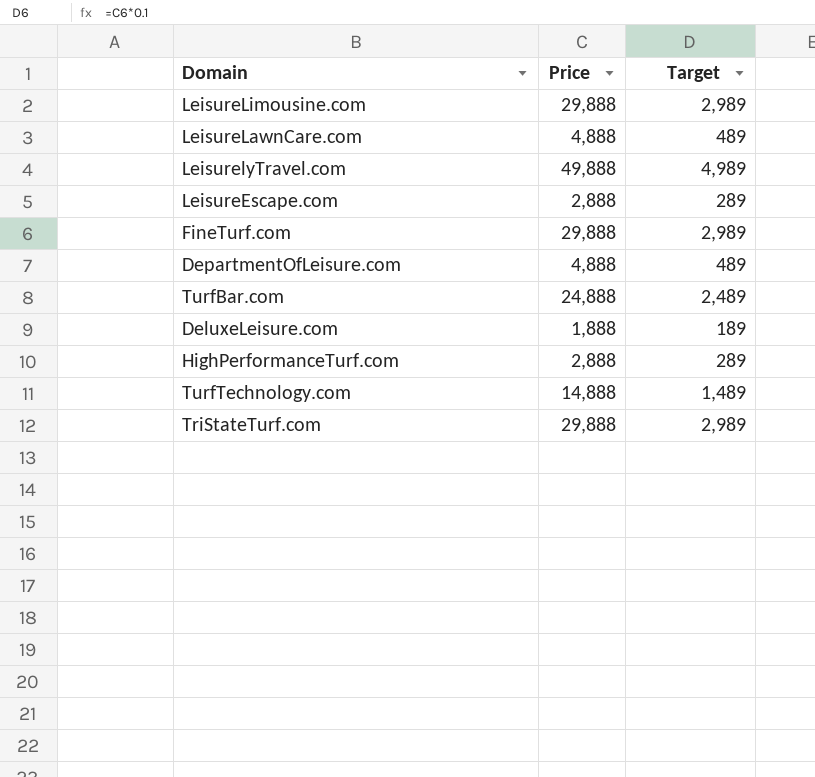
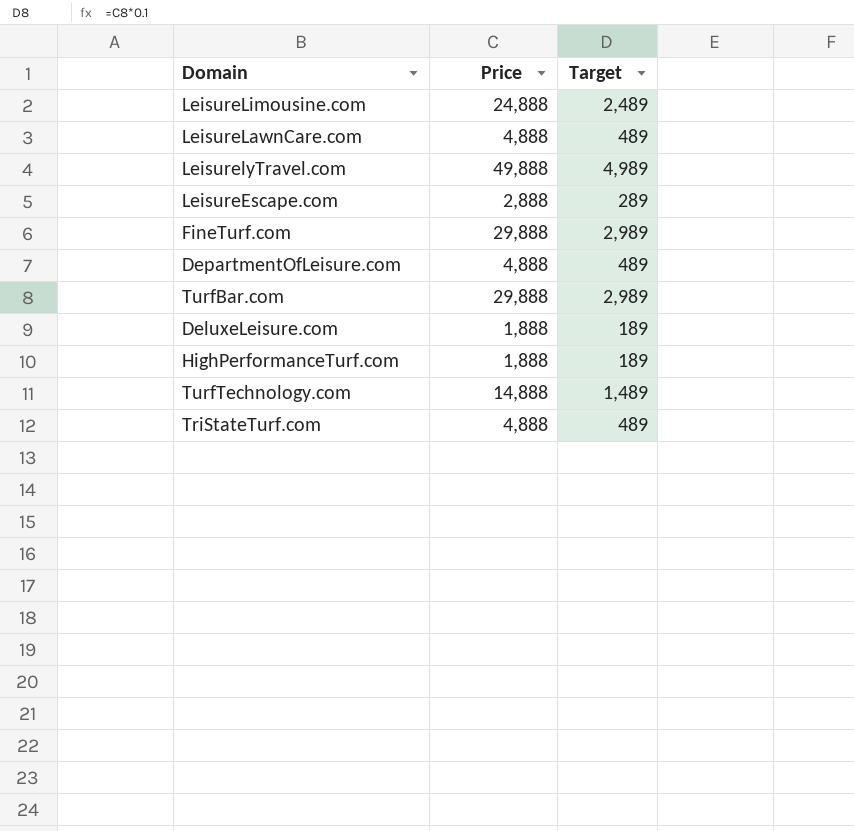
LeisureLimousine.com | Price: 29,888 -> 24,888
LeisureLimousine.com | Target: 2,989 -> 2,489
TurfBar.com | Price: 24,888 -> 29,888
TurfBar.com | Target: 2,489 -> 2,989
HighPerformanceTurf.com | Price: 2,888 -> 1,888
HighPerformanceTurf.com | Target: 289 -> 189
TriStateTurf.com | Price: 29,888 -> 4,888
TriStateTurf.com | Target: 2,989 -> 489

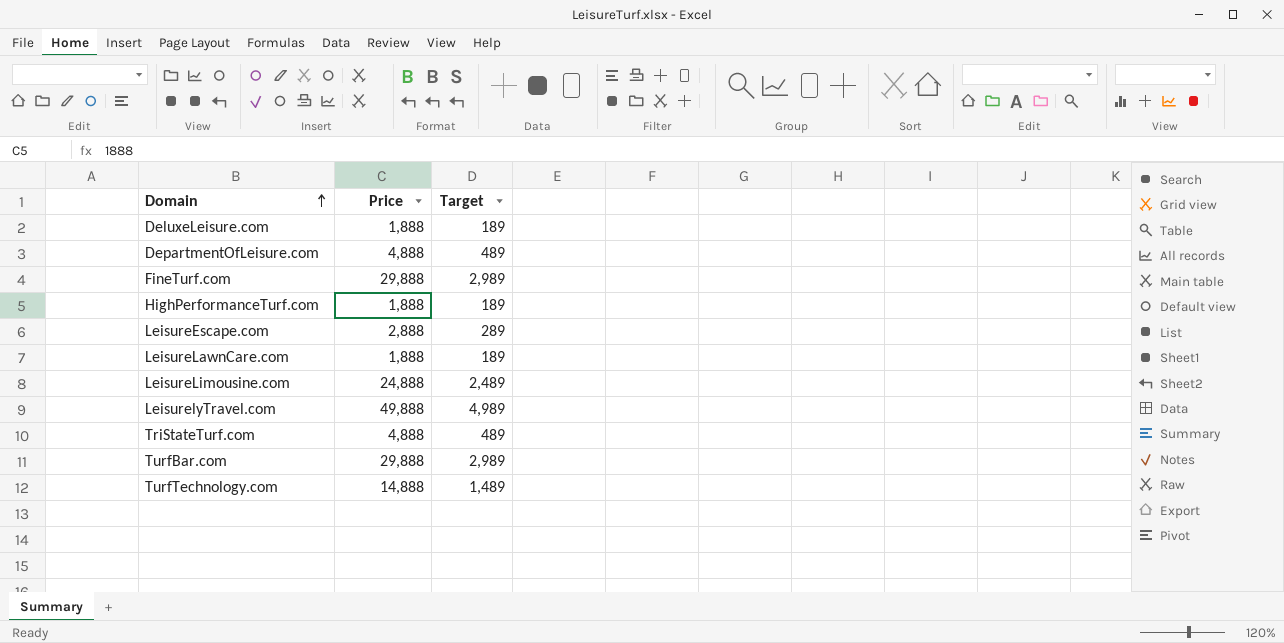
row order: none -> Domain ascending
LeisureLawnCare.com | Price: 4,888 -> 1,888
LeisureLawnCare.com | Target: 489 -> 189

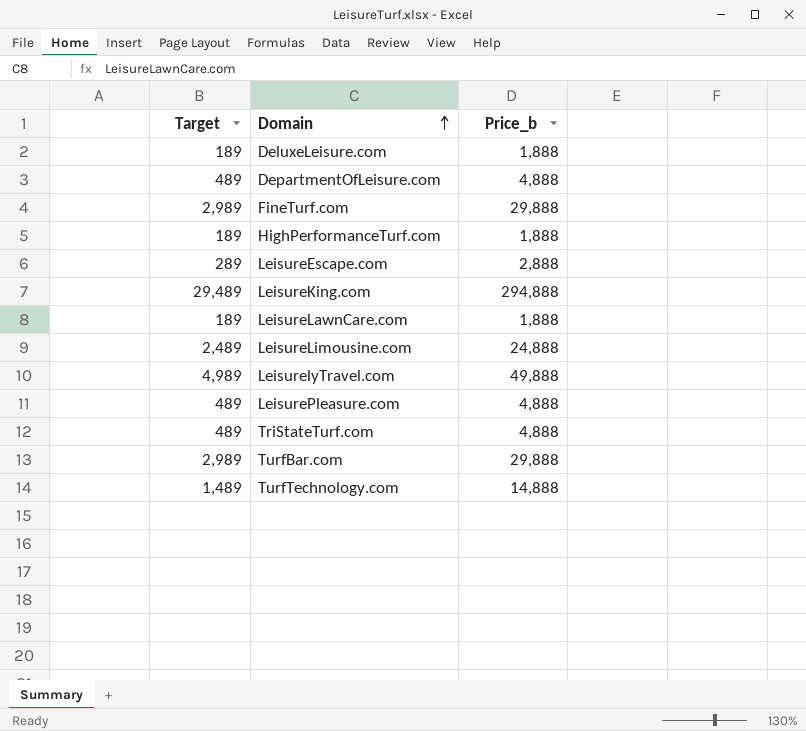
column Target | position: 3 -> 1
column name: Price -> Price_b
row LeisureKing.com: none -> 29,489 | 294,888
row LeisurePleasure.com: none -> 489 | 4,888

